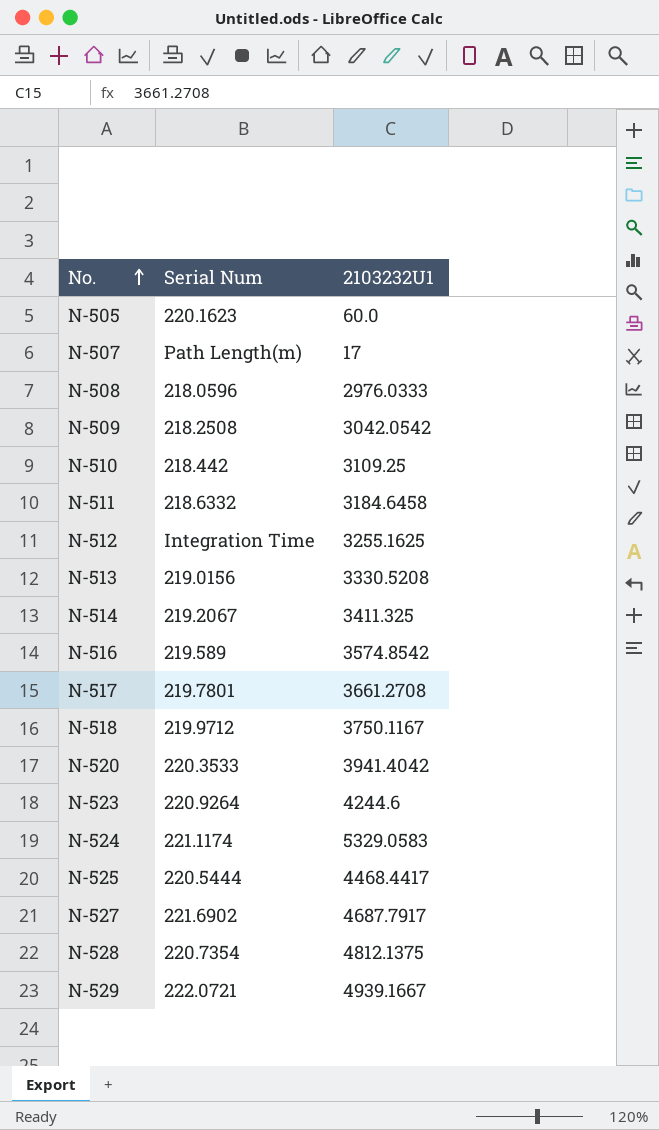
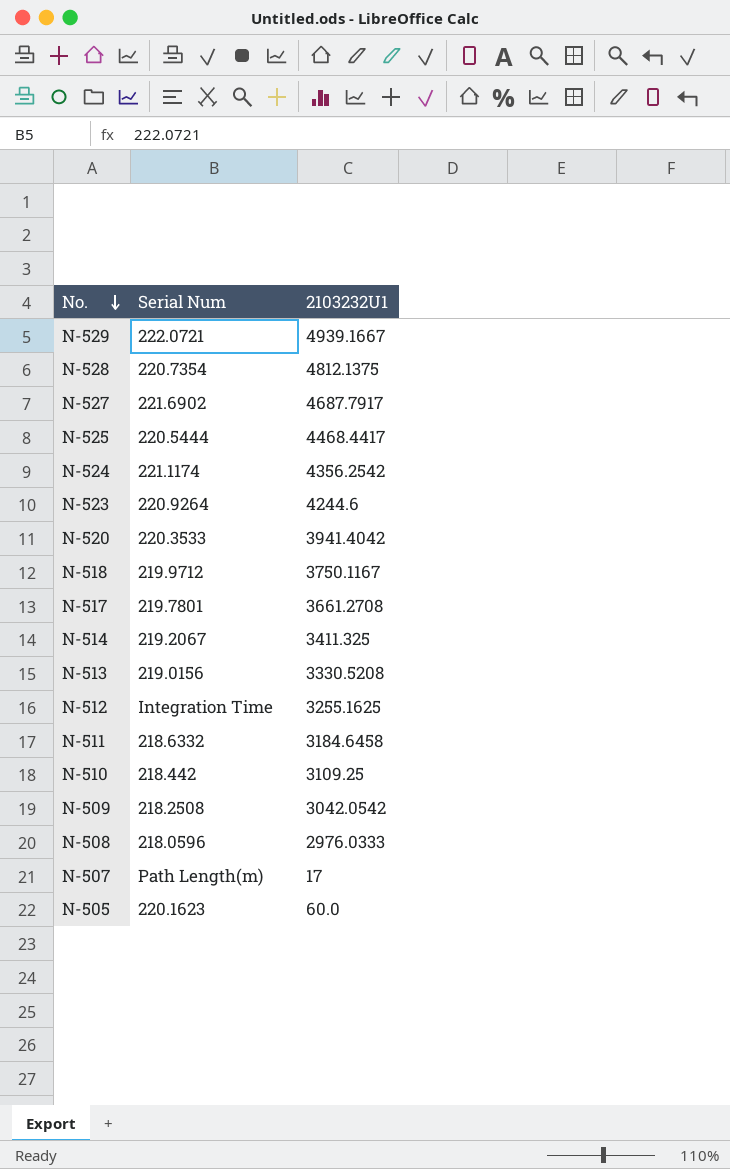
row order: No. ascending -> No. descending
row N-516: 219.589 | 3574.8542 -> none
N-524 | 2103232U1: 5329.0583 -> 4356.2542

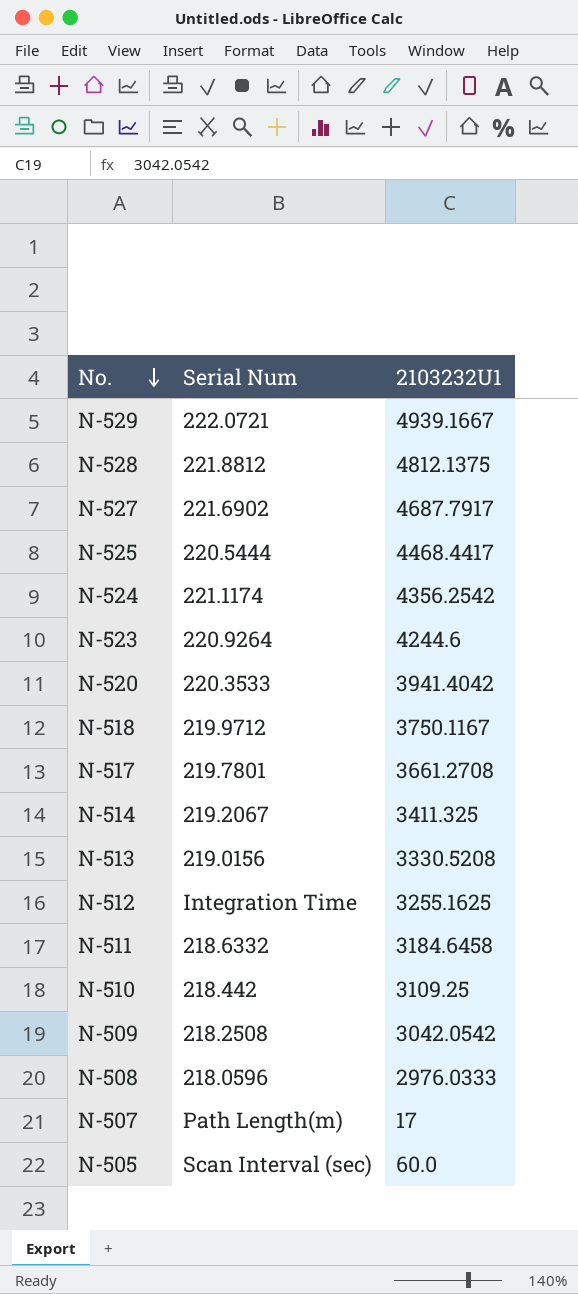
N-528 | Serial Num: 220.7354 -> 221.8812
N-505 | Serial Num: 220.1623 -> Scan Interval (sec)

